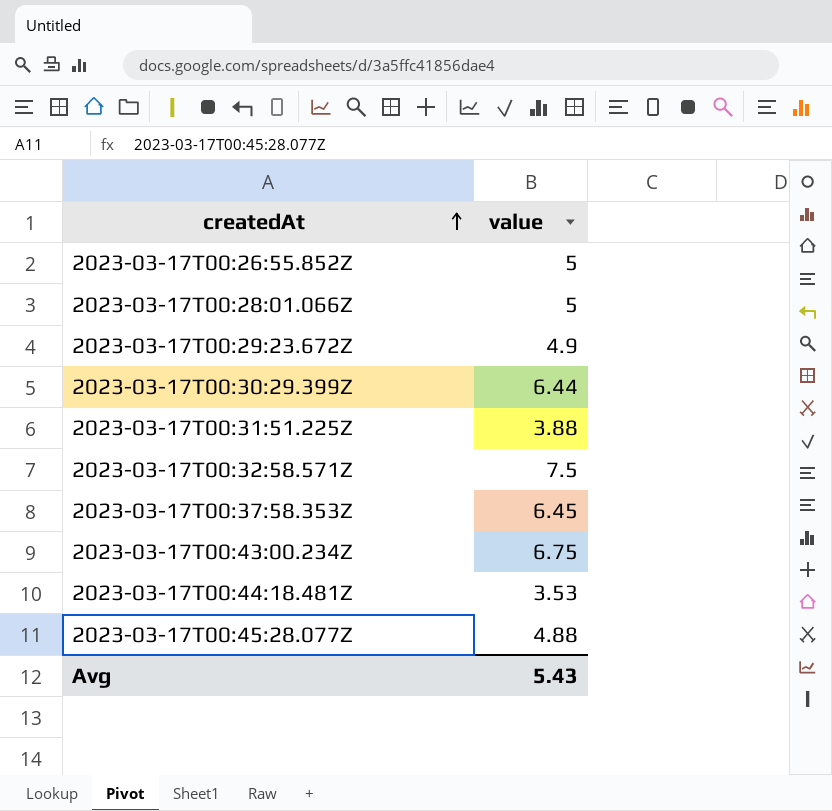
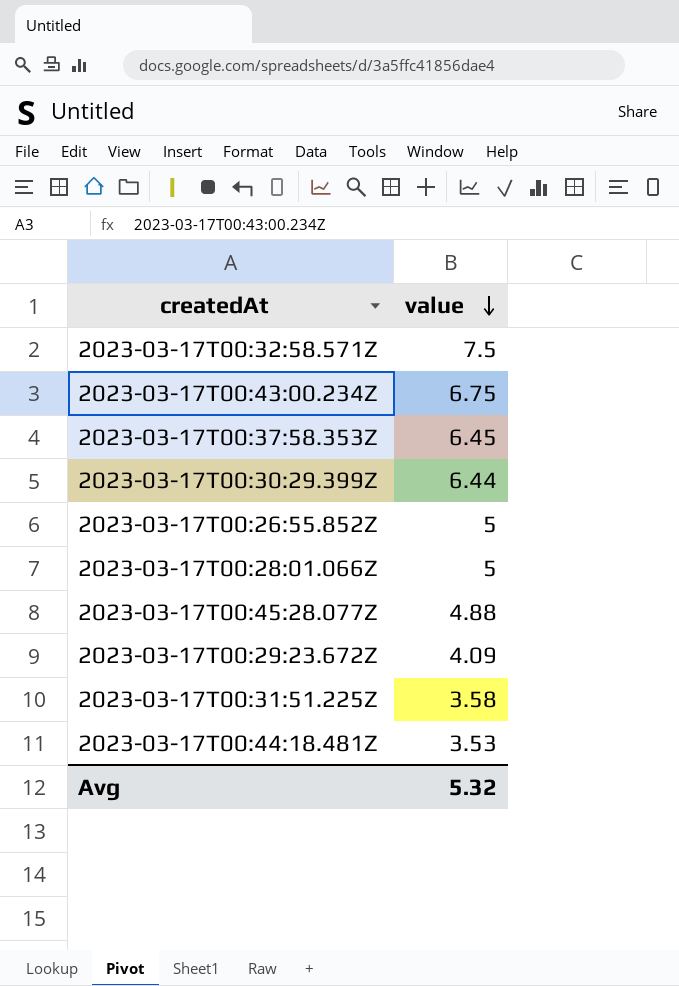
row order: createdAt ascending -> value descending
2023-03-17T00:29:23.672Z | value: 4.9 -> 4.09
2023-03-17T00:31:51.225Z | value: 3.88 -> 3.58
Avg | value: 5.43 -> 5.32

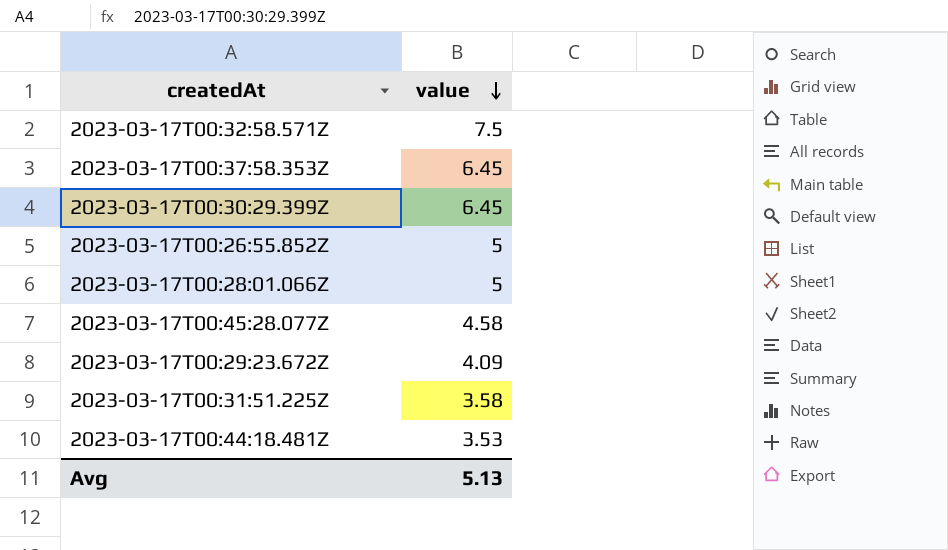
row 2023-03-17T00:43:00.234Z: 6.75 -> none
2023-03-17T00:30:29.399Z | value: 6.44 -> 6.45
2023-03-17T00:45:28.077Z | value: 4.88 -> 4.58
Avg | value: 5.32 -> 5.13

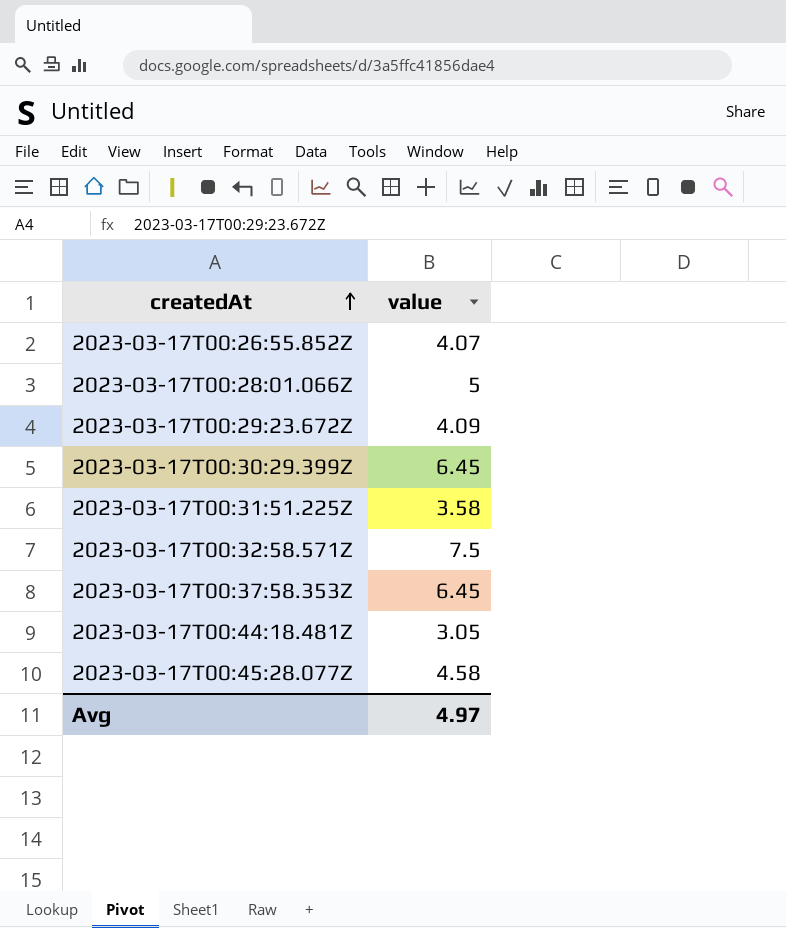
row order: value descending -> createdAt ascending
2023-03-17T00:26:55.852Z | value: 5 -> 4.07
2023-03-17T00:44:18.481Z | value: 3.53 -> 3.05
Avg | value: 5.13 -> 4.97

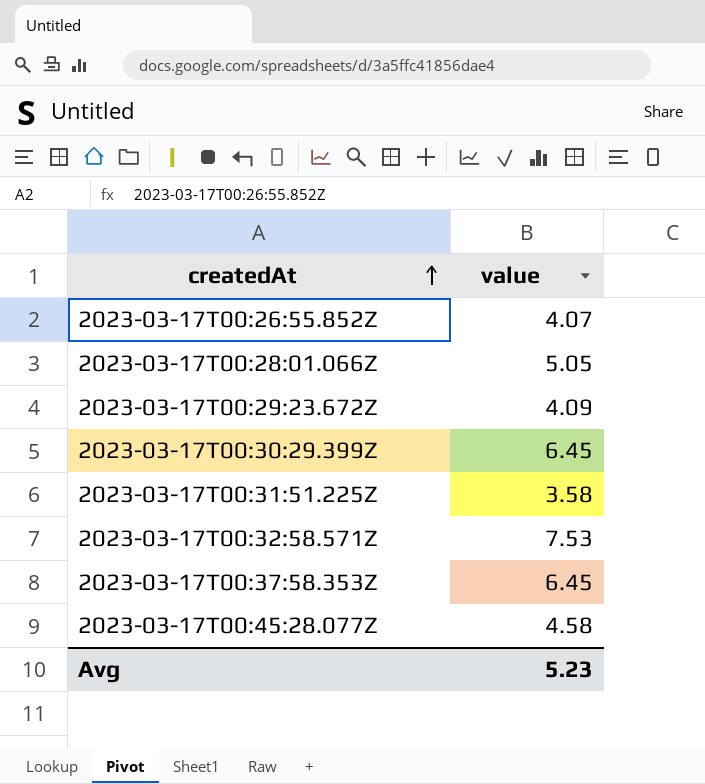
row 2023-03-17T00:44:18.481Z: 3.05 -> none
2023-03-17T00:28:01.066Z | value: 5 -> 5.05
2023-03-17T00:32:58.571Z | value: 7.5 -> 7.53
Avg | value: 4.97 -> 5.23

